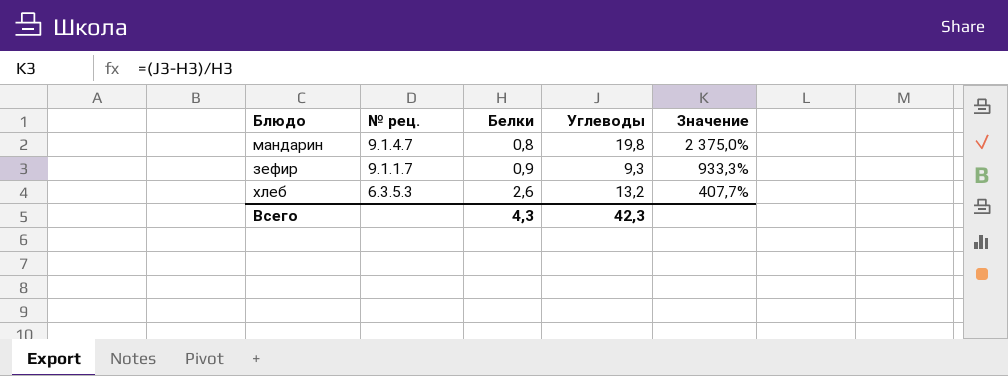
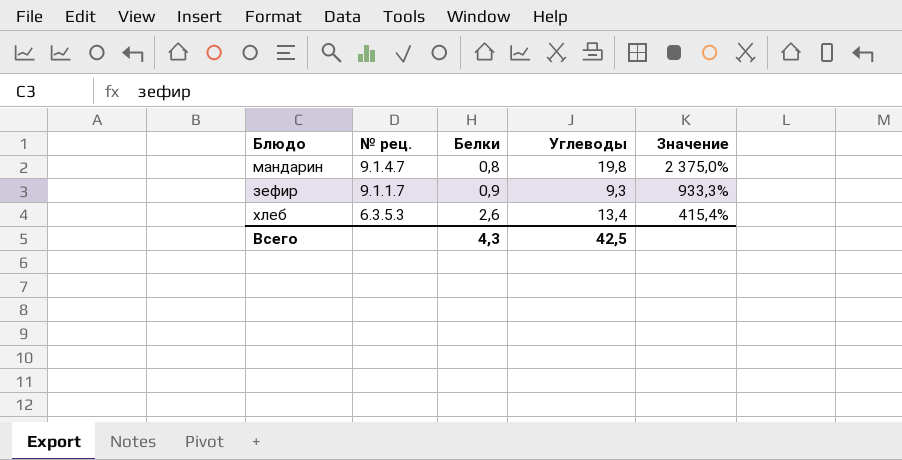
хлеб | Углеводы: 13,2 -> 13,4
хлеб | Значение: 407,7% -> 415,4%
Всего | Углеводы: 42,3 -> 42,5

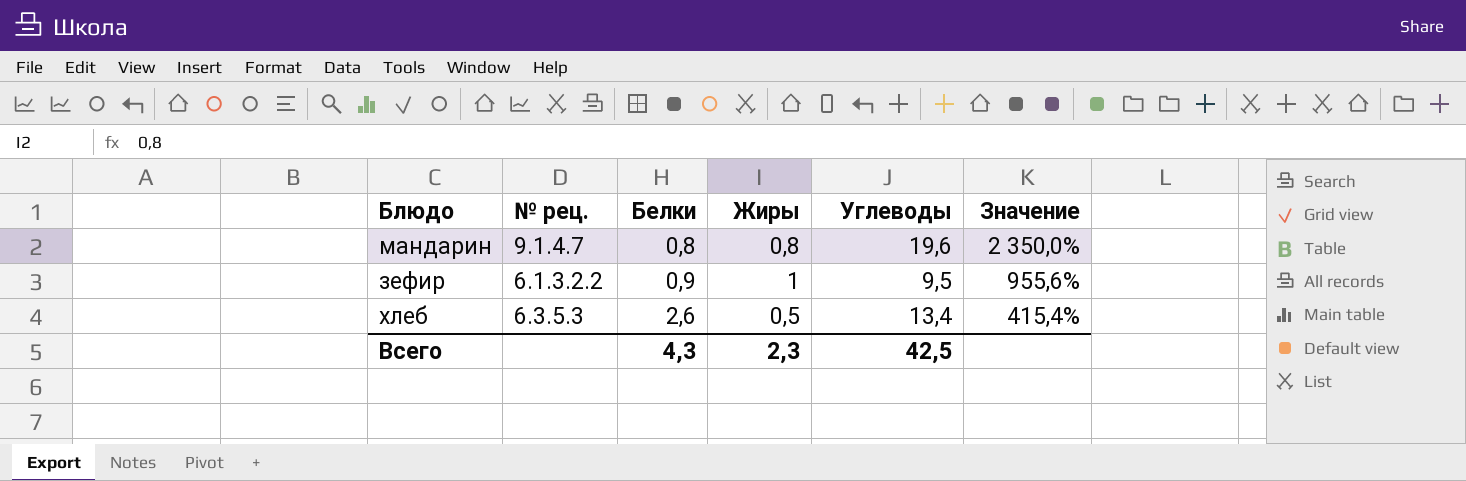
column Жиры | position: none -> 4
мандарин | Углеводы: 19,8 -> 19,6
мандарин | Значение: 2 375,0% -> 2 350,0%
зефир | № рец.: 9.1.1.7 -> 6.1.3.2.2
зефир | Углеводы: 9,3 -> 9,5
зефир | Значение: 933,3% -> 955,6%

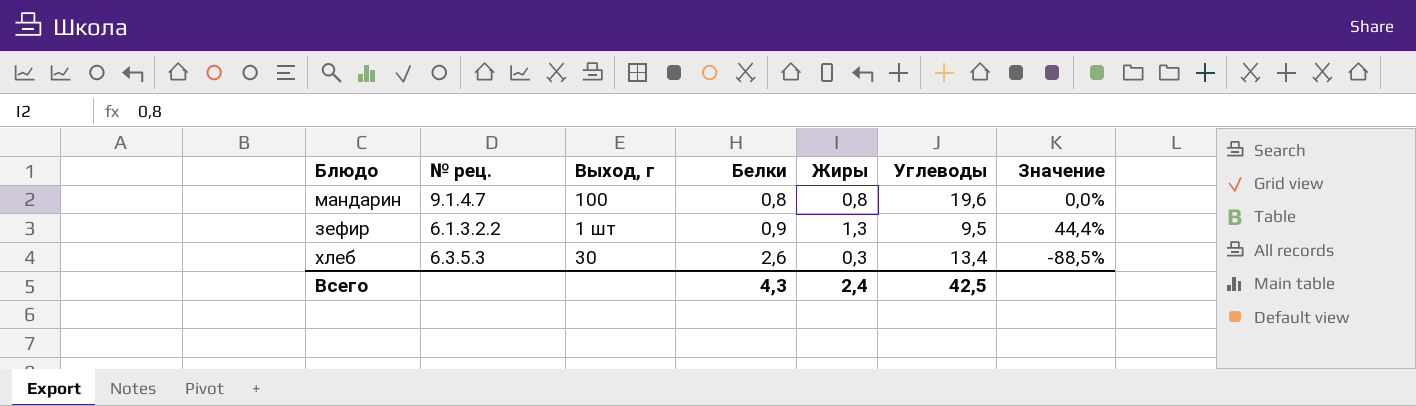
column Выход, г | position: none -> 3
column Значение | formula: ([Углеводы] - [Белки]) / [Белки] -> ([Жиры] - [Белки]) / [Белки]
зефир | Жиры: 1 -> 1,3
хлеб | Жиры: 0,5 -> 0,3
Всего | Жиры: 2,3 -> 2,4

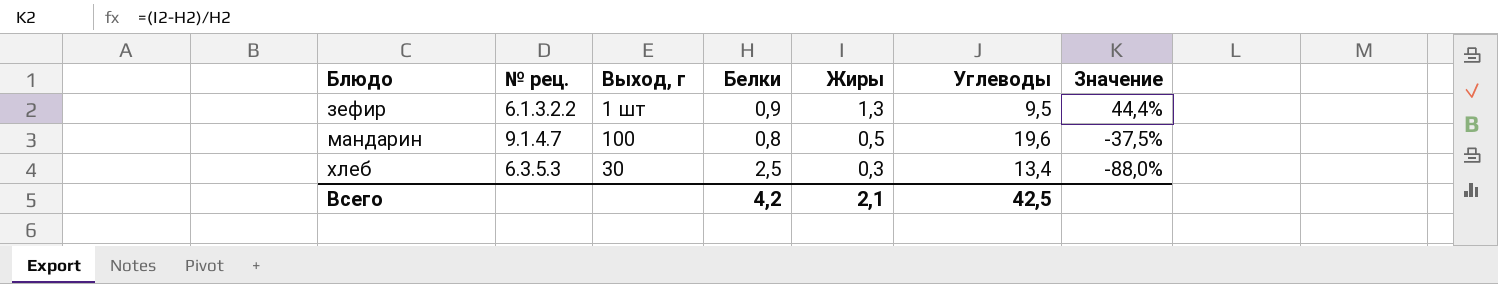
row order: Белки ascending -> Блюдо ascending
мандарин | Жиры: 0,8 -> 0,5
мандарин | Значение: 0,0% -> -37,5%
хлеб | Белки: 2,6 -> 2,5
хлеб | Значение: -88,5% -> -88,0%
Всего | Белки: 4,3 -> 4,2
Всего | Жиры: 2,4 -> 2,1

